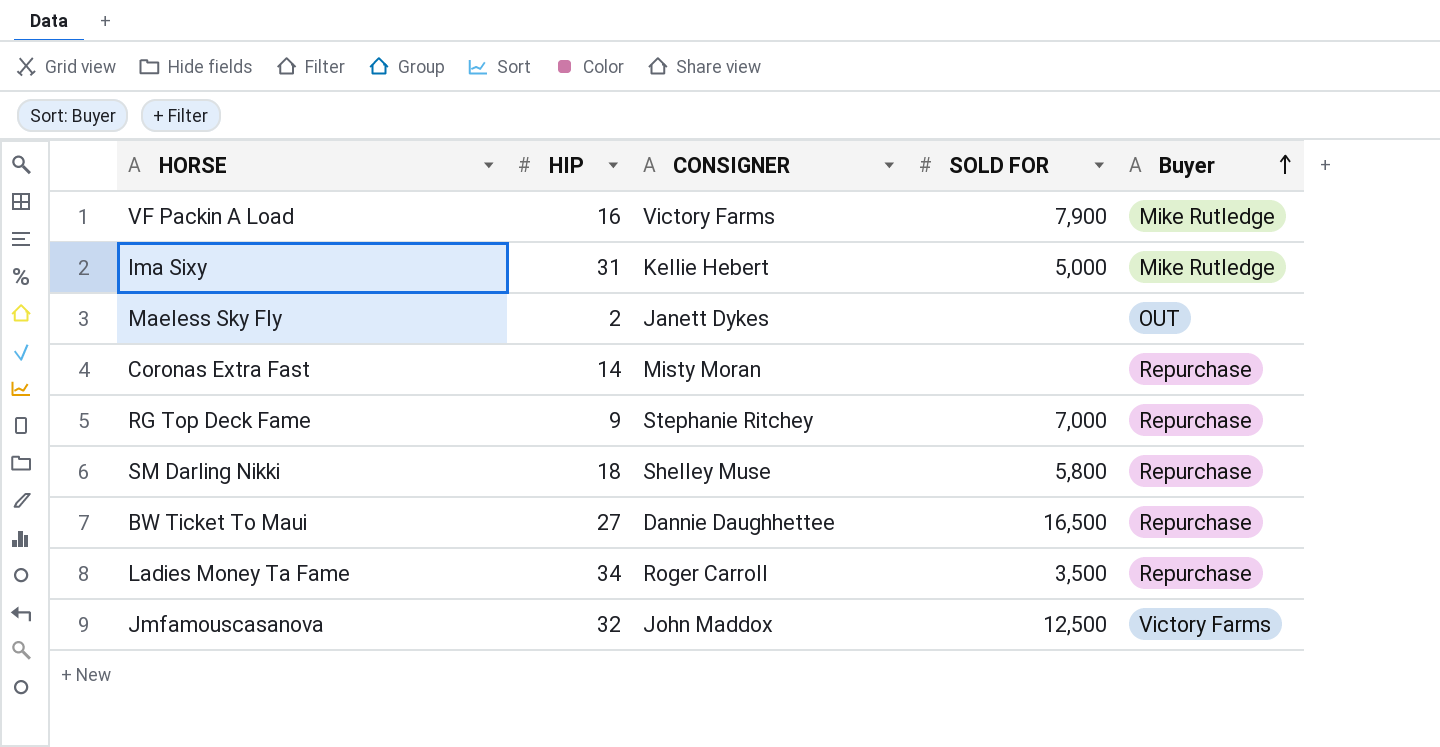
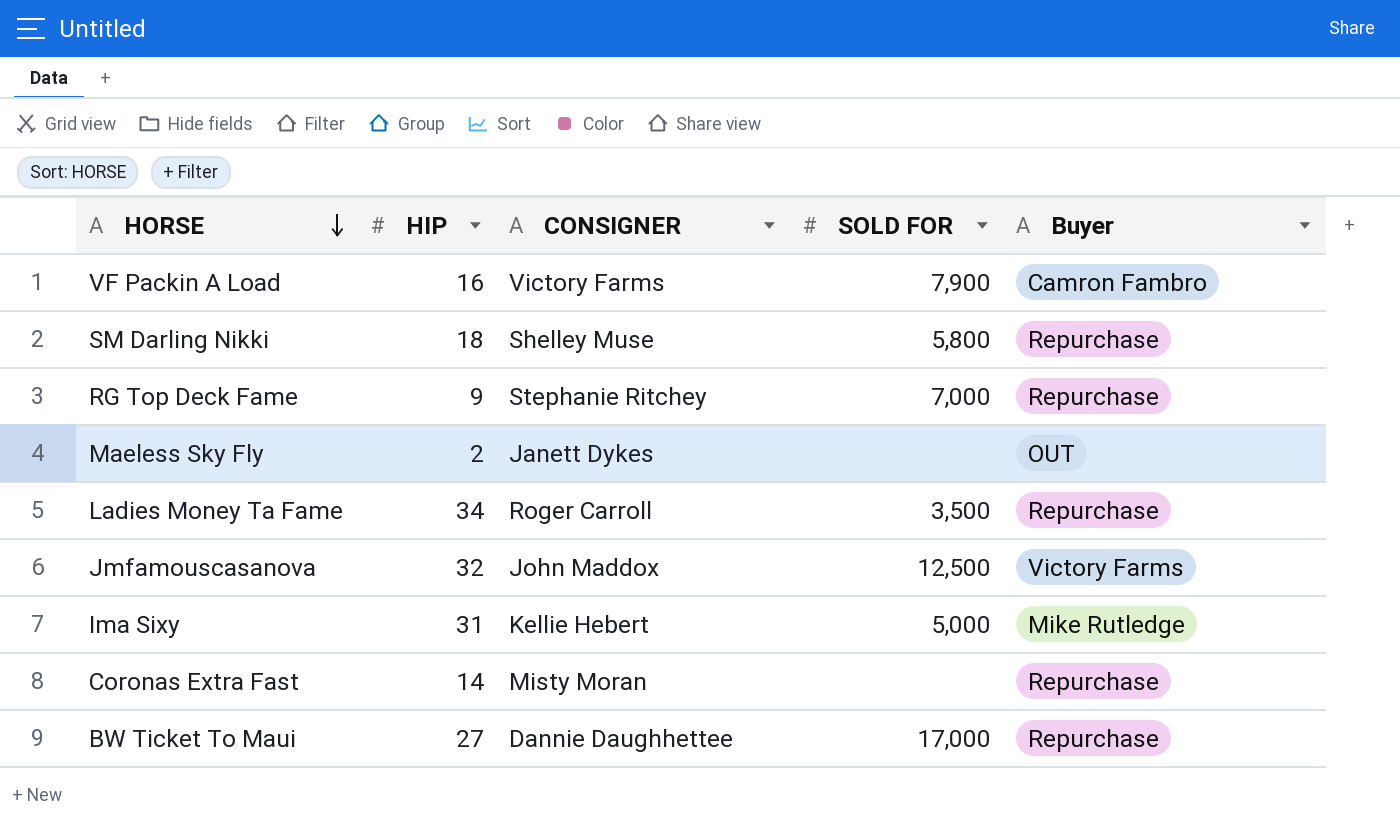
row order: Buyer ascending -> HORSE descending
VF Packin A Load | Buyer: Mike Rutledge -> Camron Fambro
BW Ticket To Maui | SOLD FOR: 16,500 -> 17,000

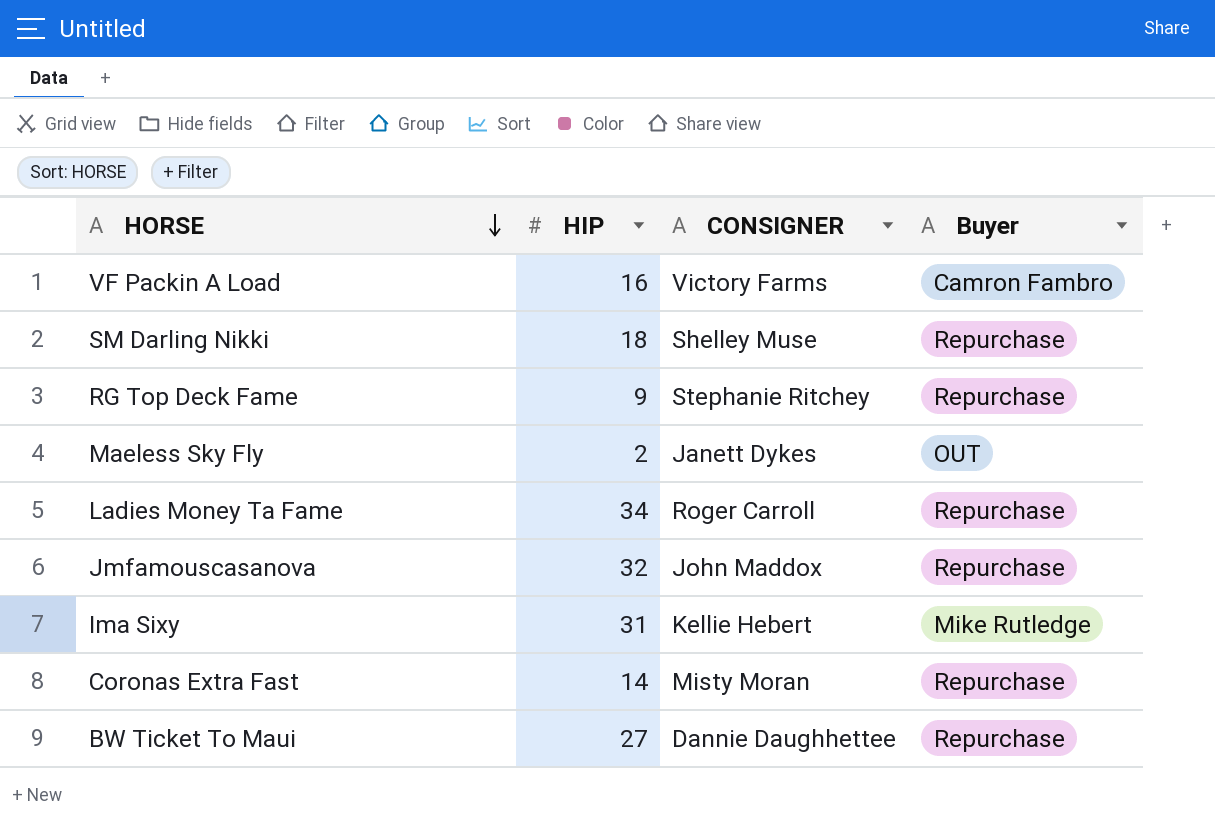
column SOLD FOR | position: 4 -> none
Jmfamouscasanova | Buyer: Victory Farms -> Repurchase

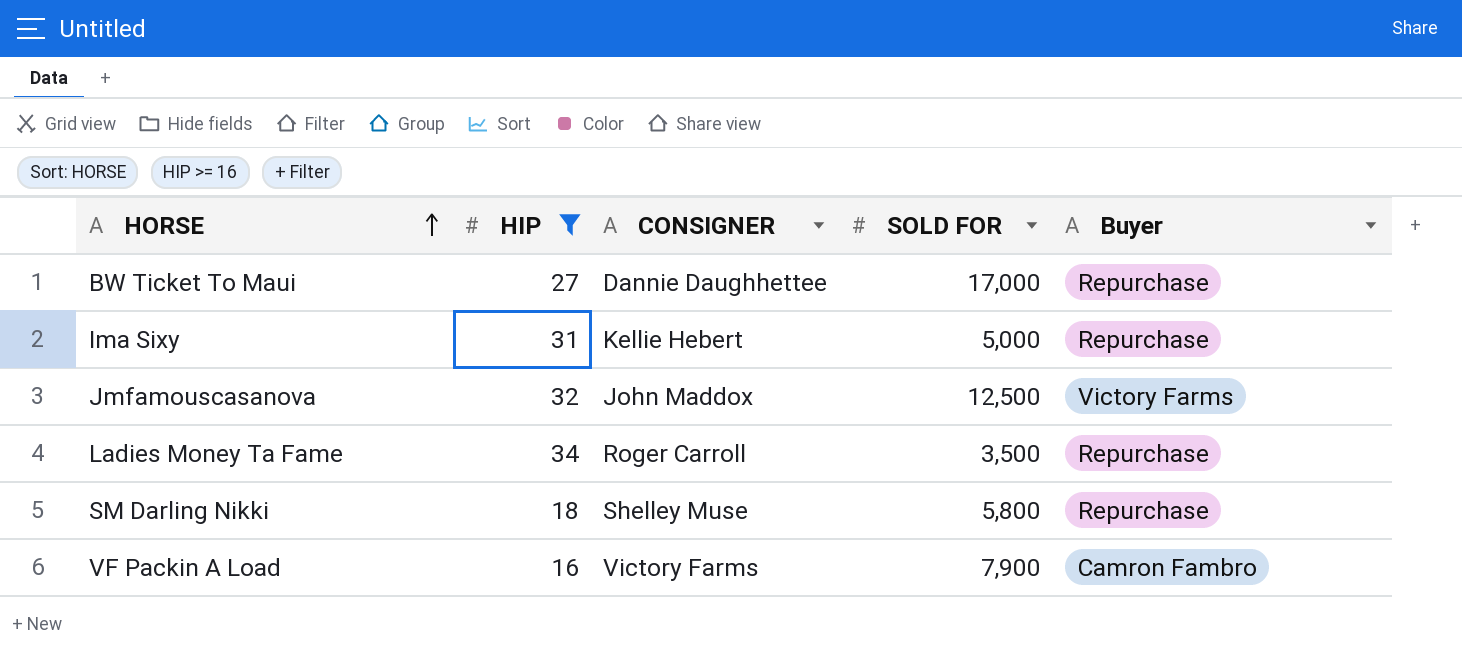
filter: none -> HIP >= 16
row order: HORSE descending -> HORSE ascending
column SOLD FOR | position: none -> 4
Ima Sixy | Buyer: Mike Rutledge -> Repurchase
Jmfamouscasanova | Buyer: Repurchase -> Victory Farms

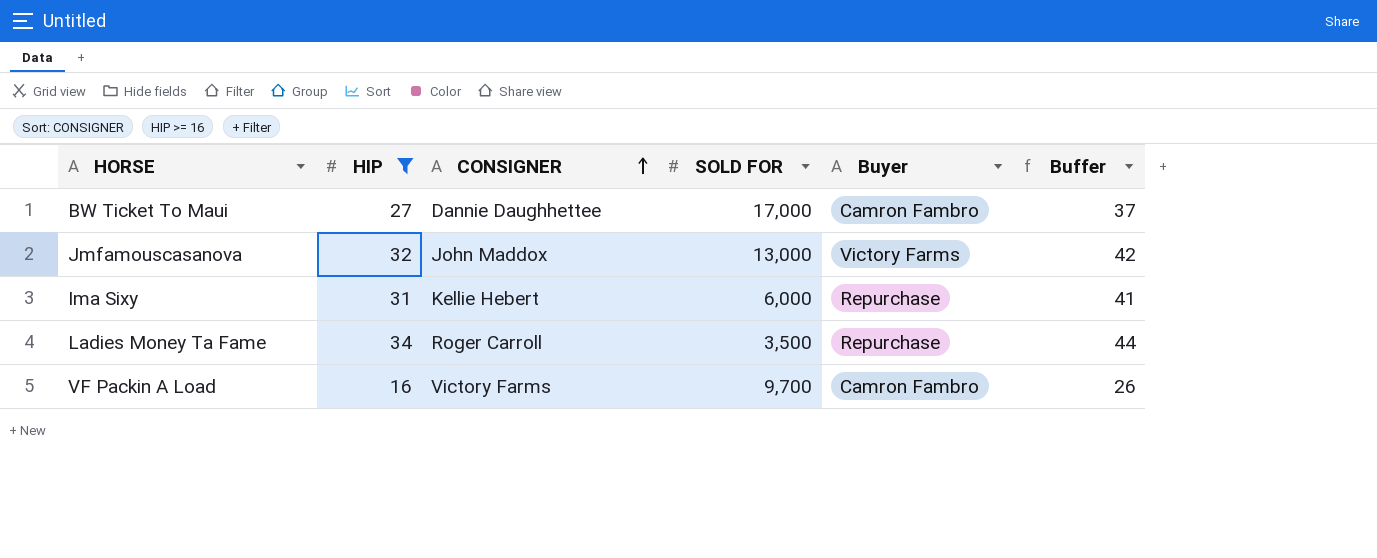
row order: HORSE ascending -> CONSIGNER ascending
column Buffer | formula: none -> [HIP] + 10
row SM Darling Nikki: 18 | Shelley Muse | 5,800 | Repurchase -> none
BW Ticket To Maui | Buyer: Repurchase -> Camron Fambro
Jmfamouscasanova | SOLD FOR: 12,500 -> 13,000
Ima Sixy | SOLD FOR: 5,000 -> 6,000
VF Packin A Load | SOLD FOR: 7,900 -> 9,700

